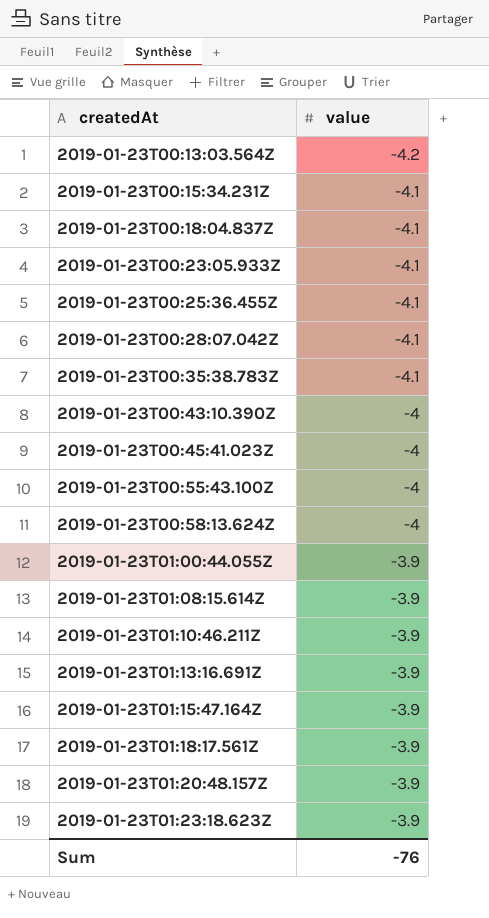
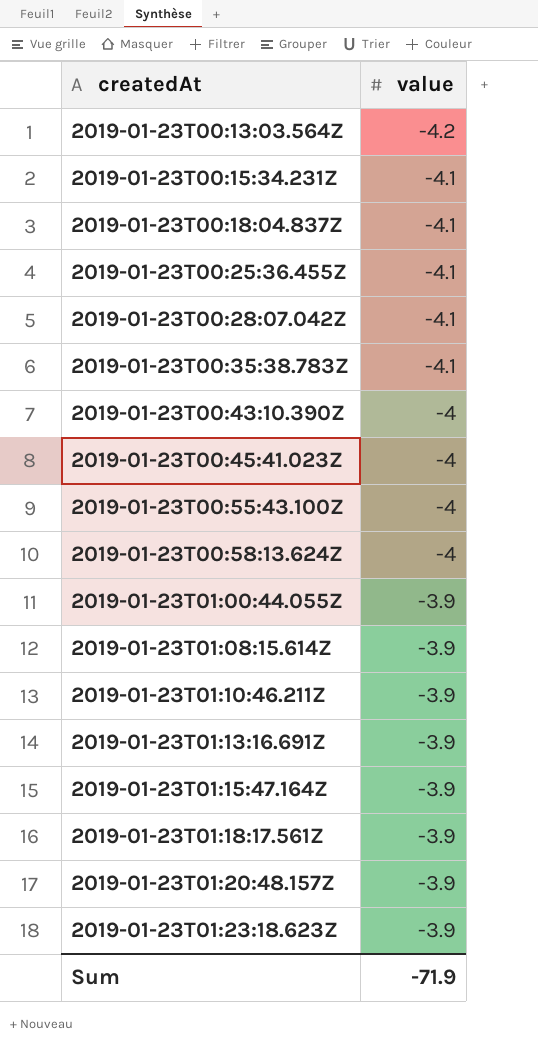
row 2019-01-23T00:23:05.933Z: -4.1 -> none
Sum | value: -76 -> -71.9

